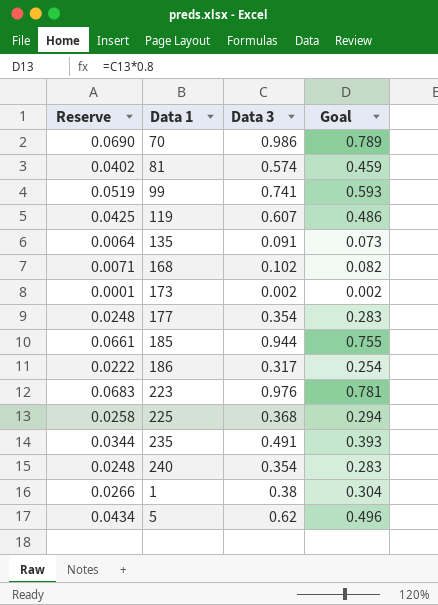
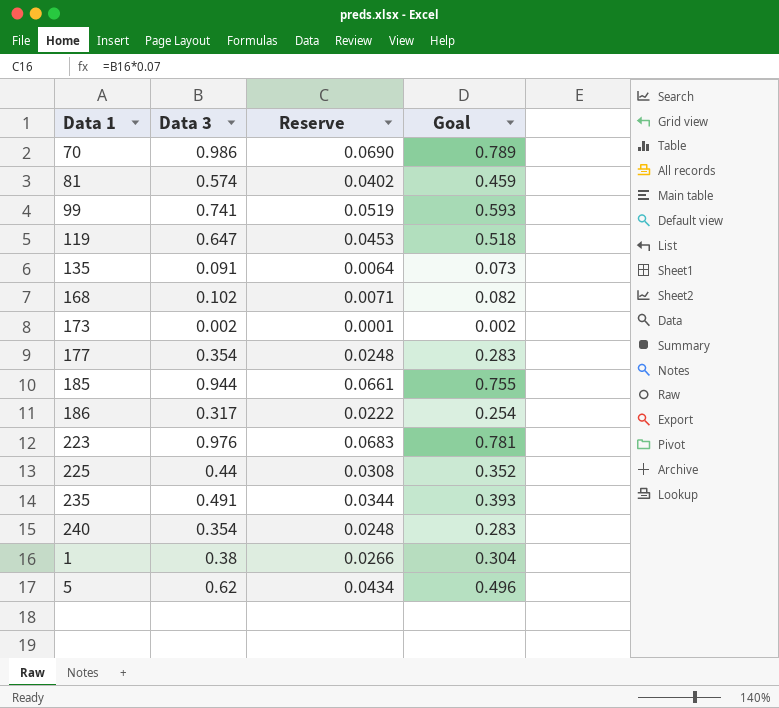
column Reserve | position: 1 -> 3
119 | Data 3: 0.607 -> 0.647
119 | Reserve: 0.0425 -> 0.0453
119 | Goal: 0.486 -> 0.518
225 | Data 3: 0.368 -> 0.44
225 | Reserve: 0.0258 -> 0.0308
225 | Goal: 0.294 -> 0.352

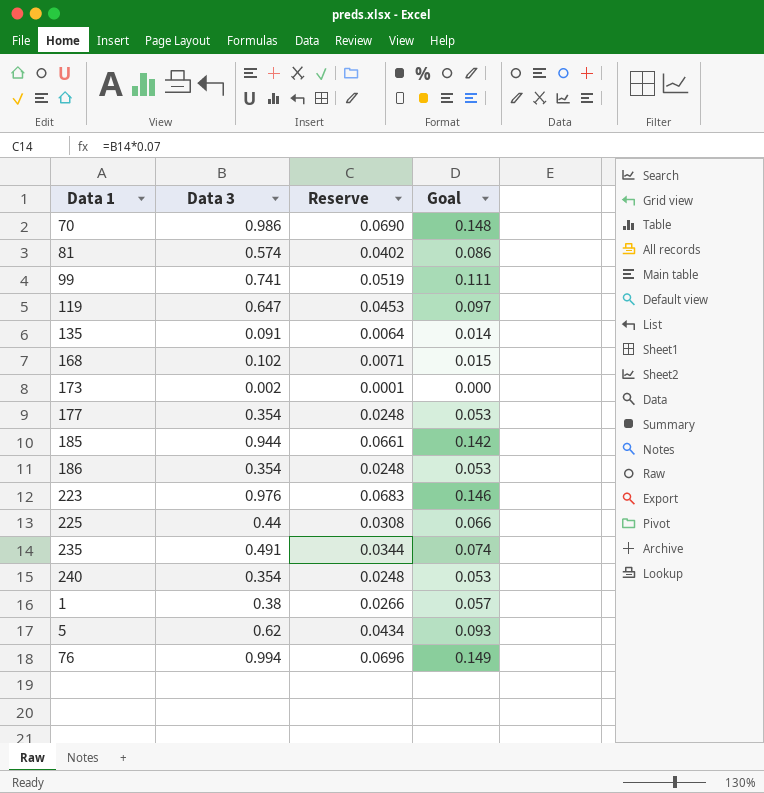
column Goal | formula: [Data 3] * 0.8 -> [Data 3] * 0.15
186 | Data 3: 0.317 -> 0.354
186 | Reserve: 0.0222 -> 0.0248
row 76: none -> 0.994 | 0.0696 | 0.149

